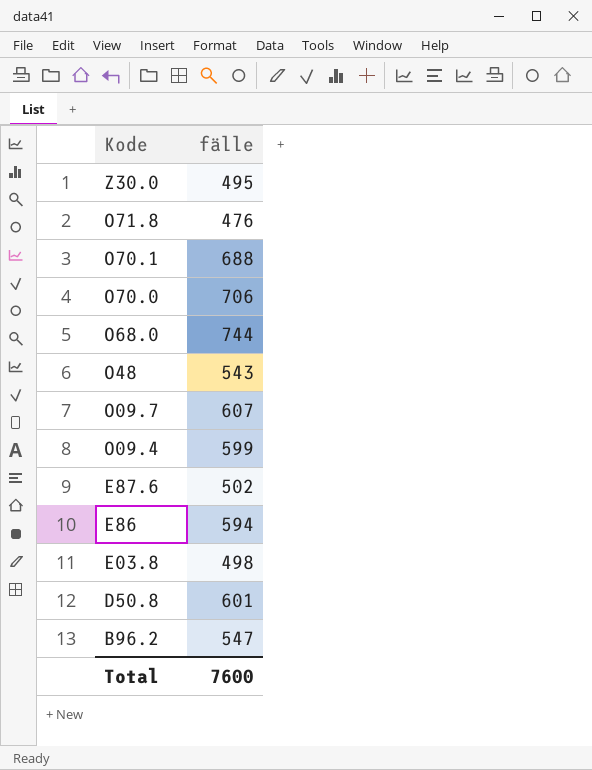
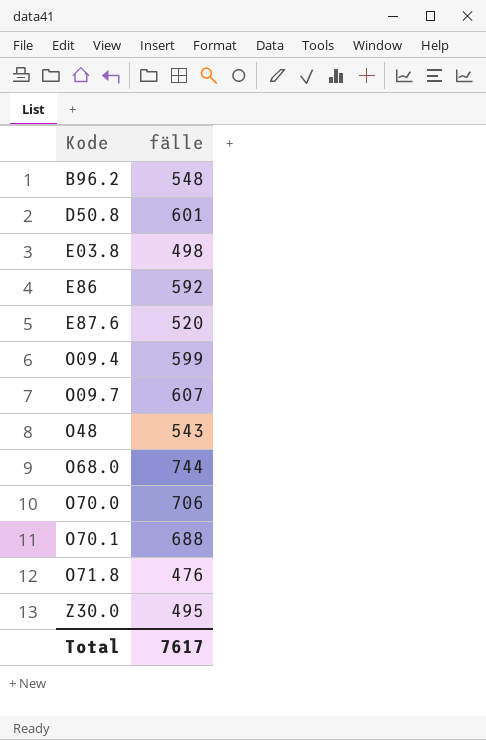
row order: Kode descending -> Kode ascending
B96.2 | fälle: 547 -> 548
E86 | fälle: 594 -> 592
E87.6 | fälle: 502 -> 520
Total | fälle: 7600 -> 7617

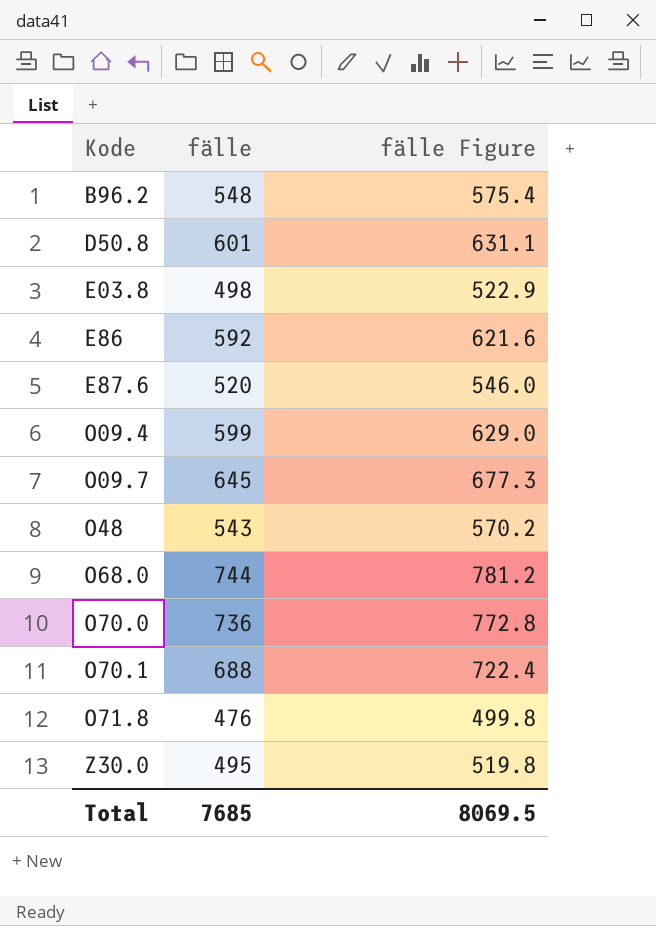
column fälle Figure | formula: none -> [fälle] * 1.05
O09.7 | fälle: 607 -> 645
O70.0 | fälle: 706 -> 736
Total | fälle: 7617 -> 7685

